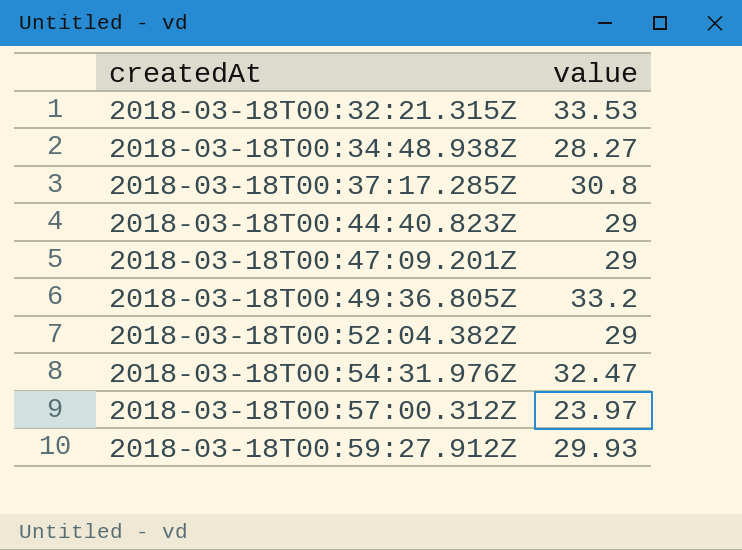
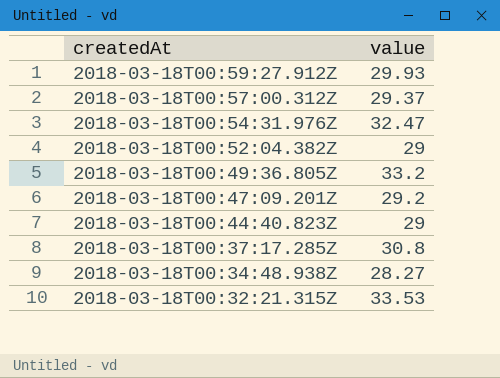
row order: createdAt ascending -> createdAt descending
2018-03-18T00:57:00.312Z | value: 23.97 -> 29.37
2018-03-18T00:47:09.201Z | value: 29 -> 29.2

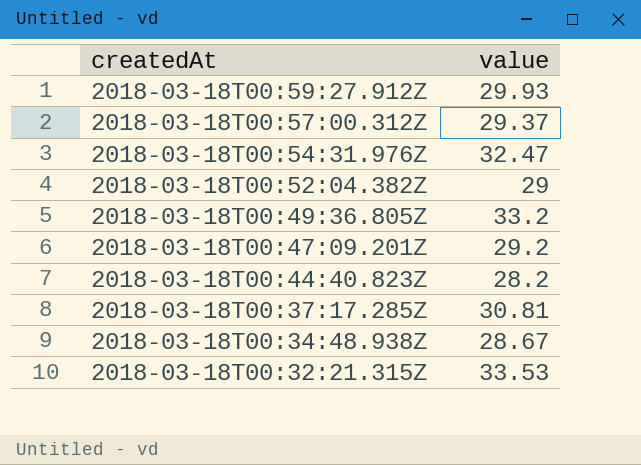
2018-03-18T00:44:40.823Z | value: 29 -> 28.2
2018-03-18T00:37:17.285Z | value: 30.8 -> 30.81
2018-03-18T00:34:48.938Z | value: 28.27 -> 28.67

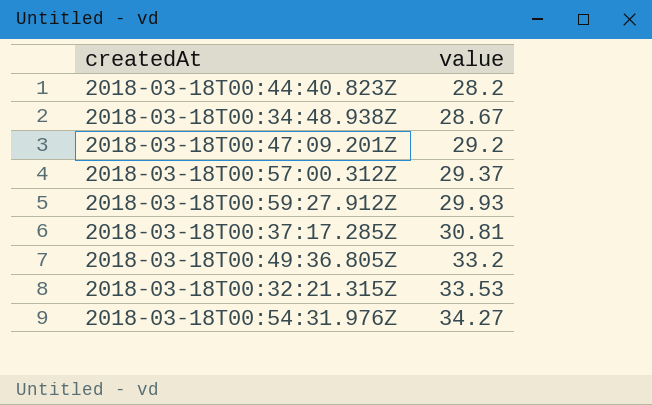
row order: createdAt descending -> value ascending
row 2018-03-18T00:52:04.382Z: 29 -> none
2018-03-18T00:54:31.976Z | value: 32.47 -> 34.27

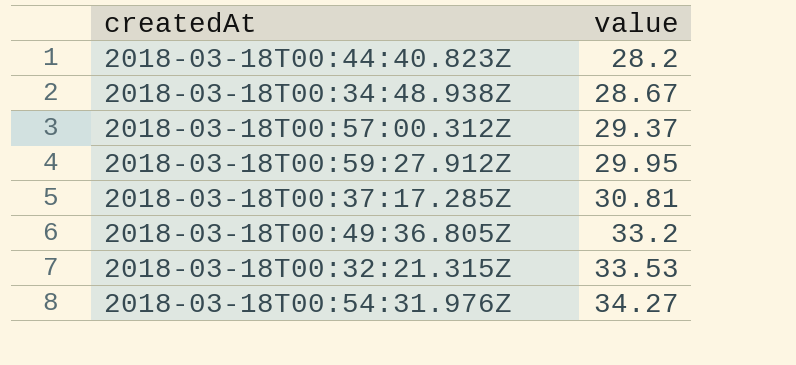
row 2018-03-18T00:47:09.201Z: 29.2 -> none
2018-03-18T00:59:27.912Z | value: 29.93 -> 29.95

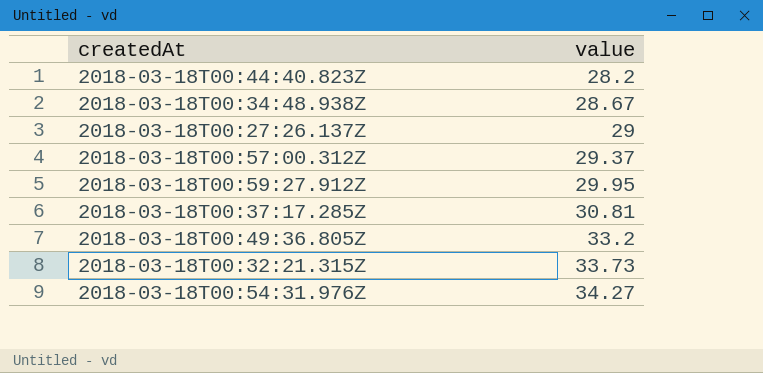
row 2018-03-18T00:27:26.137Z: none -> 29
2018-03-18T00:32:21.315Z | value: 33.53 -> 33.73

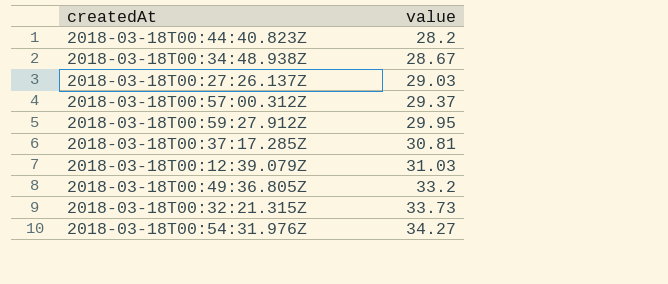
2018-03-18T00:27:26.137Z | value: 29 -> 29.03
row 2018-03-18T00:12:39.079Z: none -> 31.03

